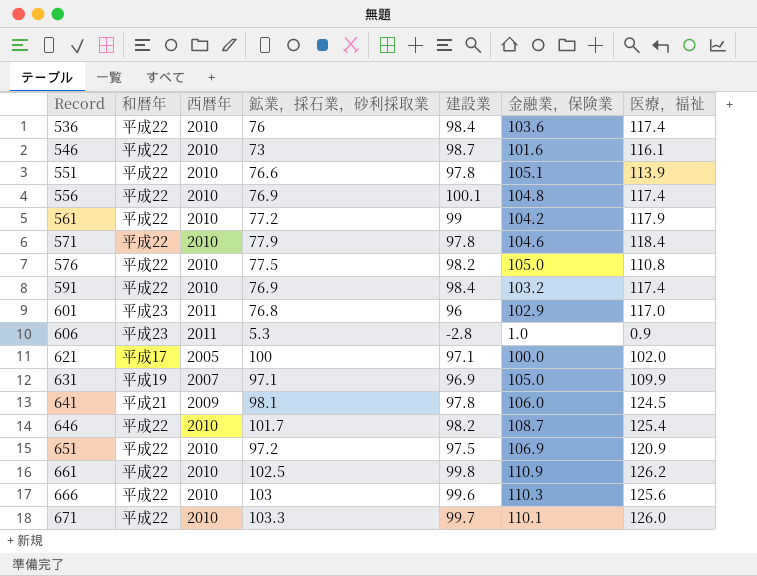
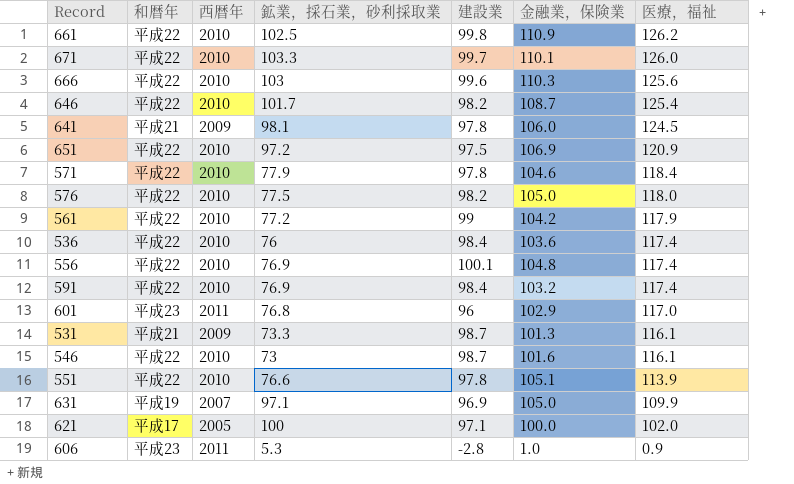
row order: Record ascending -> 医療，福祉 descending
576 | 医療，福祉: 110.8 -> 118.0
row 531: none -> 平成21 | 2009 | 73.3 | 98.7 | 101.3 | 116.1

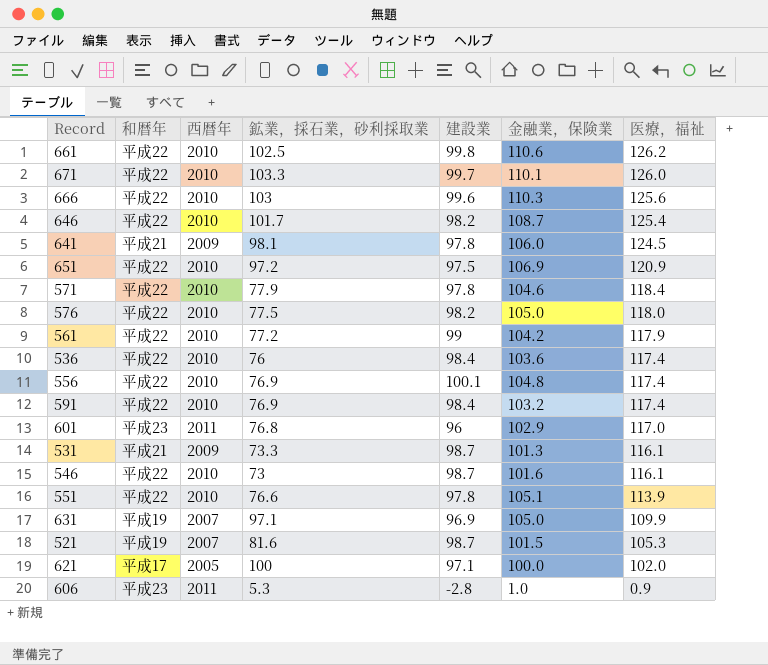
661 | 金融業，保険業: 110.9 -> 110.6
row 521: none -> 平成19 | 2007 | 81.6 | 98.7 | 101.5 | 105.3

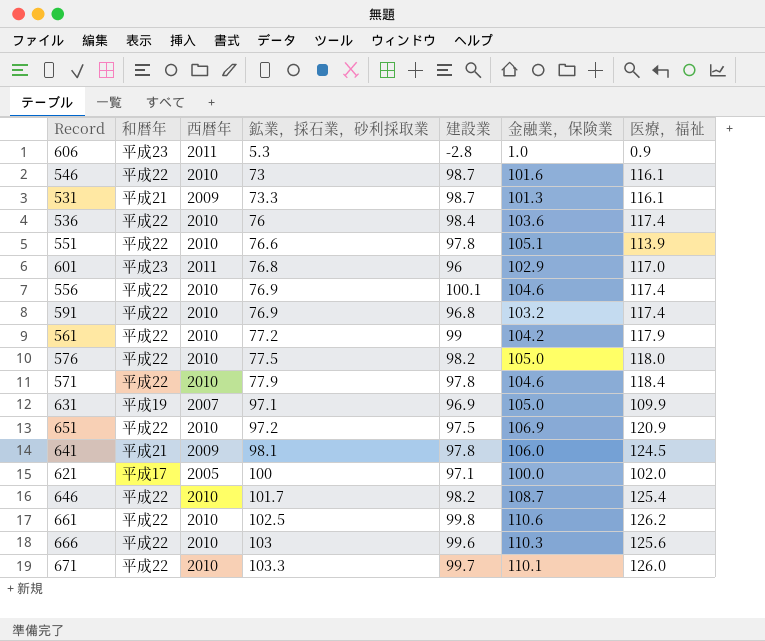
row order: 医療，福祉 descending -> 鉱業，採石業，砂利採取業 ascending
row 521: 平成19 | 2007 | 81.6 | 98.7 | 101.5 | 105.3 -> none
556 | 金融業，保険業: 104.8 -> 104.6
591 | 建設業: 98.4 -> 96.8

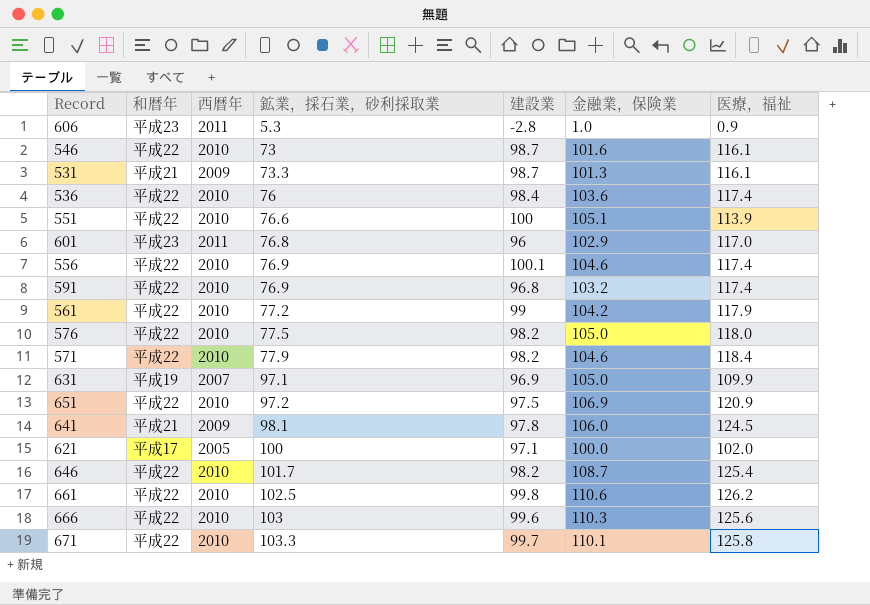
551 | 建設業: 97.8 -> 100
571 | 建設業: 97.8 -> 98.2
671 | 医療，福祉: 126.0 -> 125.8

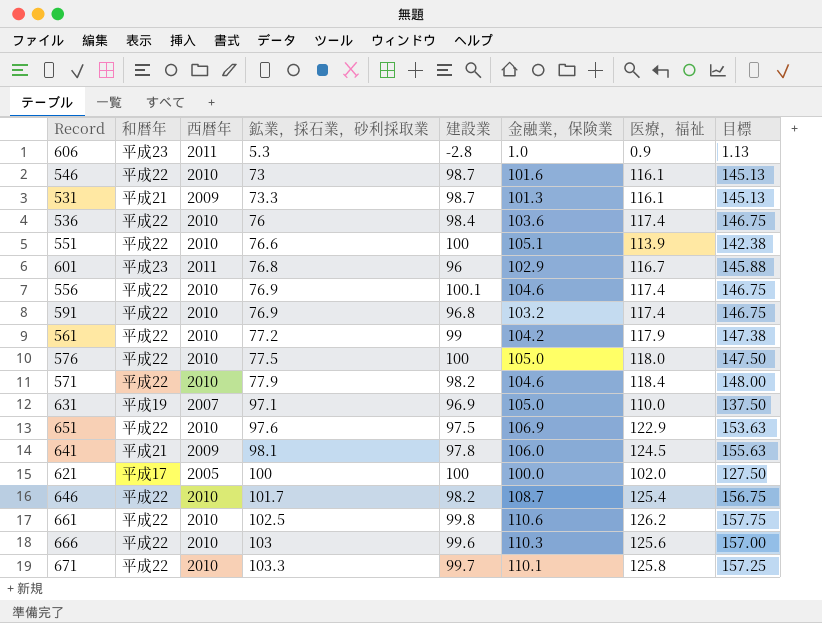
column 目標 | formula: none -> [医療，福祉] * 1.25
601 | 医療，福祉: 117.0 -> 116.7
576 | 建設業: 98.2 -> 100
631 | 医療，福祉: 109.9 -> 110.0
651 | 鉱業，採石業，砂利採取業: 97.2 -> 97.6
651 | 医療，福祉: 120.9 -> 122.9
621 | 建設業: 97.1 -> 100

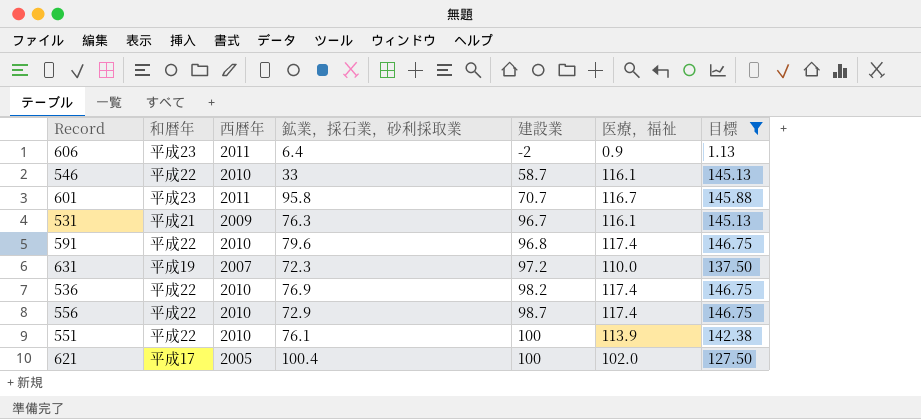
filter: none -> 目標 <= 146.75
row order: 鉱業，採石業，砂利採取業 ascending -> 建設業 ascending
column 金融業，保険業 | position: 6 -> none
606 | 鉱業，採石業，砂利採取業: 5.3 -> 6.4
606 | 建設業: -2.8 -> -2
546 | 鉱業，採石業，砂利採取業: 73 -> 33
546 | 建設業: 98.7 -> 58.7
601 | 鉱業，採石業，砂利採取業: 76.8 -> 95.8
601 | 建設業: 96 -> 70.7
531 | 鉱業，採石業，砂利採取業: 73.3 -> 76.3
531 | 建設業: 98.7 -> 96.7
591 | 鉱業，採石業，砂利採取業: 76.9 -> 79.6
631 | 鉱業，採石業，砂利採取業: 97.1 -> 72.3
631 | 建設業: 96.9 -> 97.2
536 | 鉱業，採石業，砂利採取業: 76 -> 76.9
536 | 建設業: 98.4 -> 98.2
556 | 鉱業，採石業，砂利採取業: 76.9 -> 72.9
556 | 建設業: 100.1 -> 98.7
551 | 鉱業，採石業，砂利採取業: 76.6 -> 76.1
621 | 鉱業，採石業，砂利採取業: 100 -> 100.4

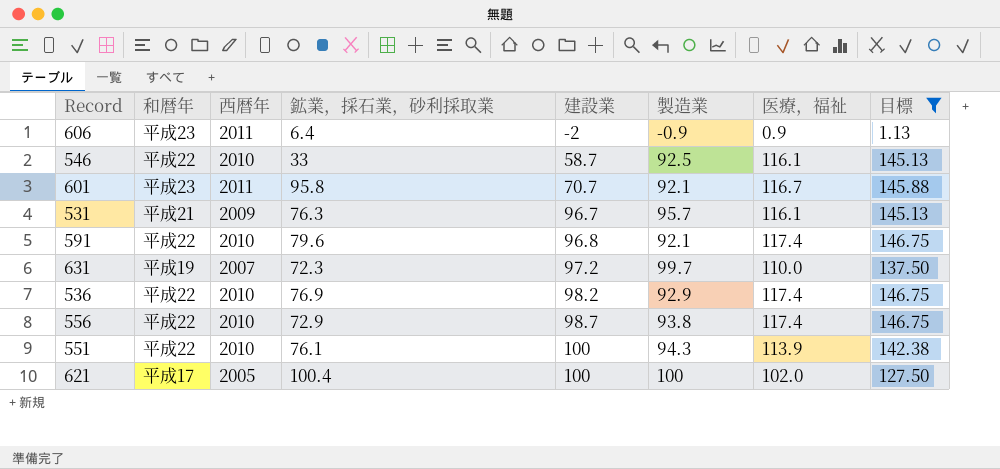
column 製造業 | position: none -> 6

